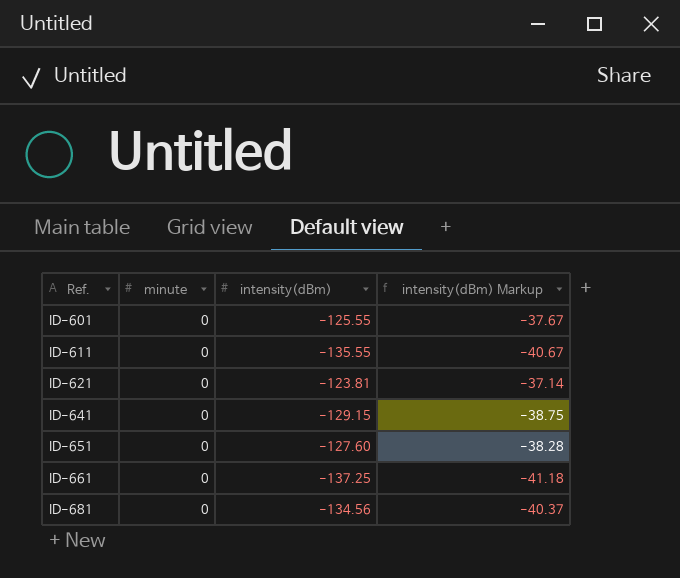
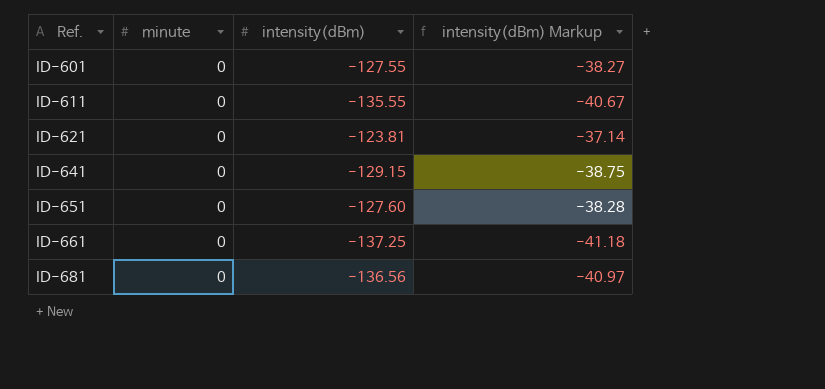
ID-601 | intensity(dBm): -125.55 -> -127.55
ID-601 | intensity(dBm) Markup: -37.67 -> -38.27
ID-681 | intensity(dBm): -134.56 -> -136.56
ID-681 | intensity(dBm) Markup: -40.37 -> -40.97

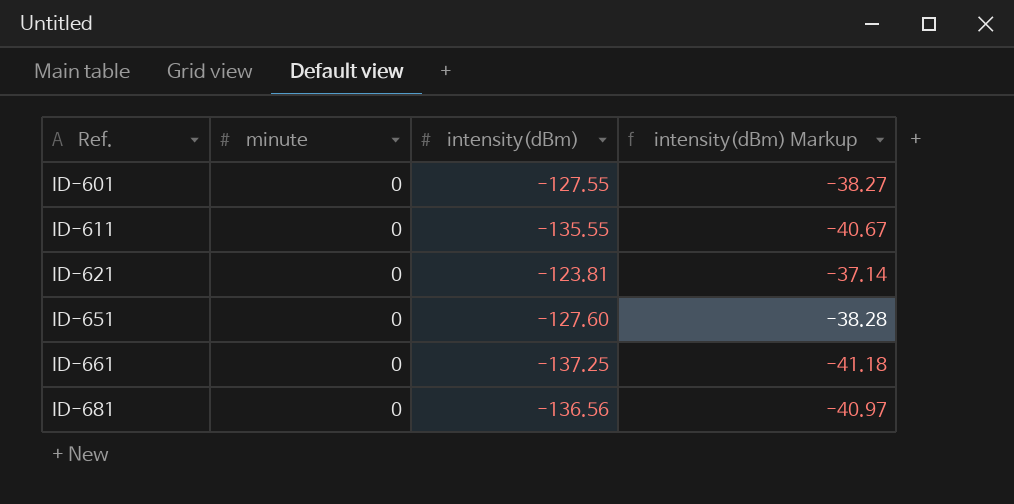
row ID-641: 0 | -129.15 | -38.75 -> none

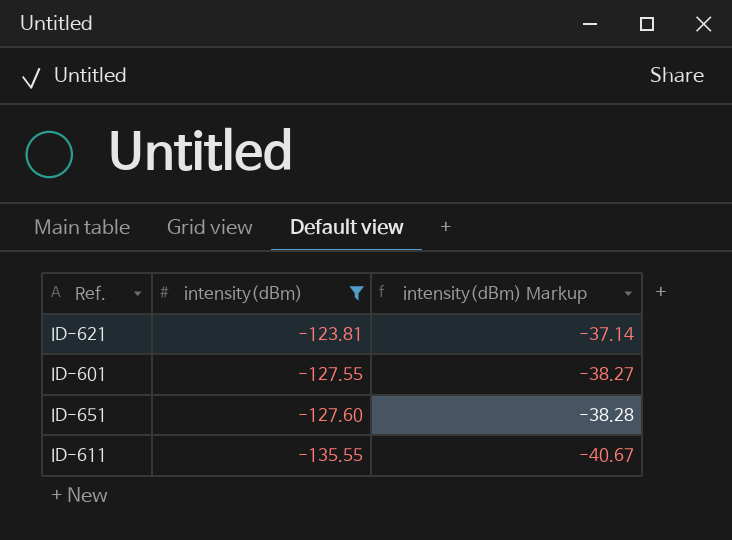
filter: none -> intensity(dBm) >= -135.55
row order: Ref. ascending -> intensity(dBm) descending
column minute | position: 2 -> none

